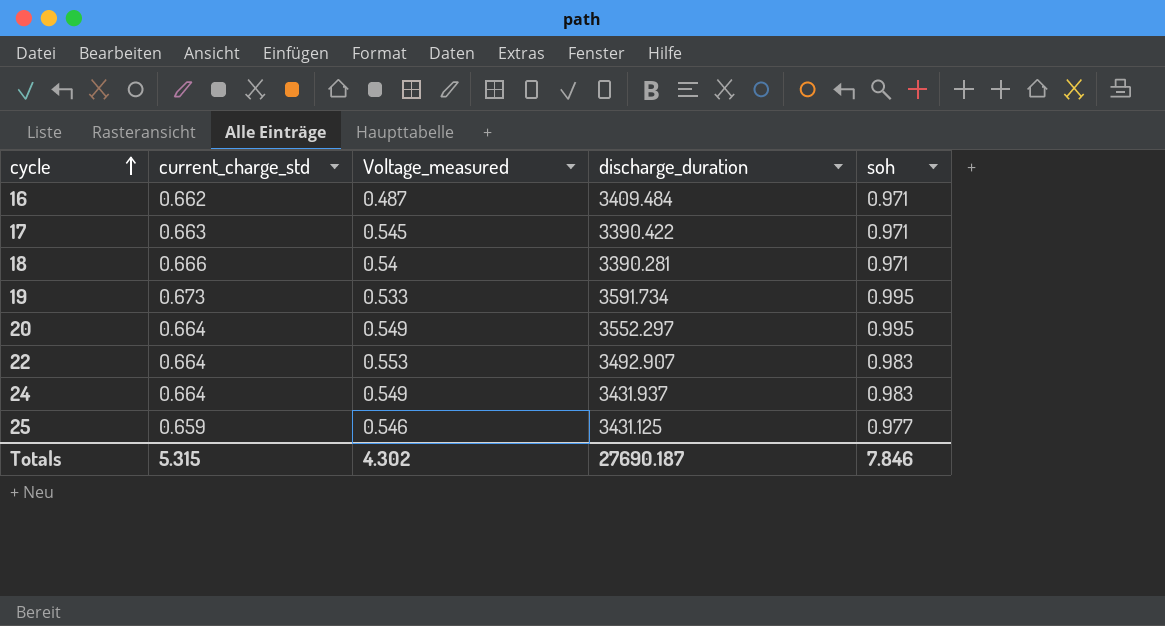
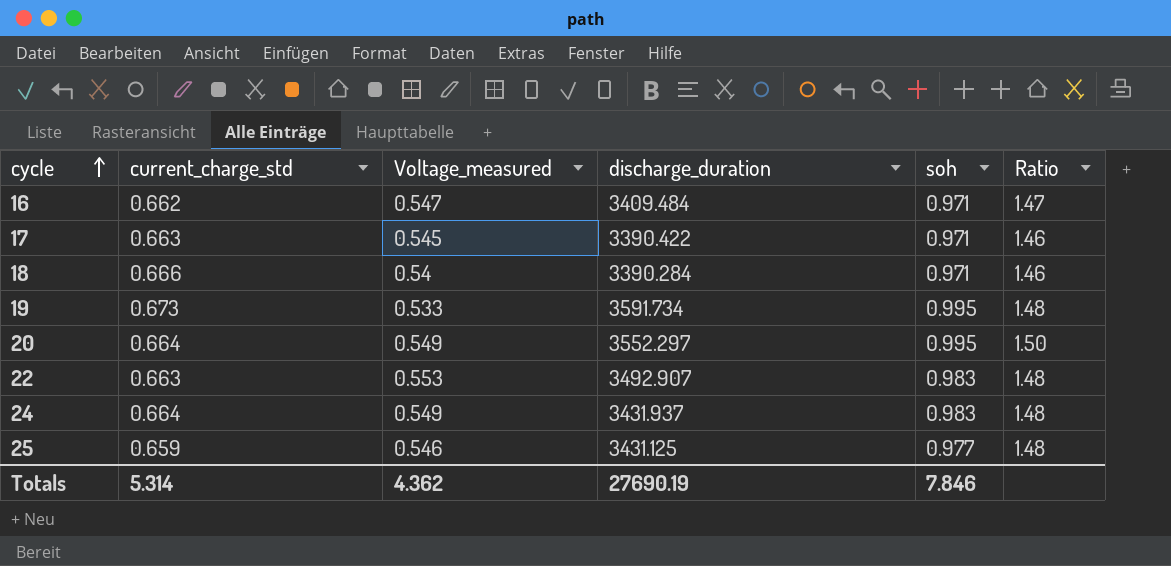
column Ratio | formula: none -> [soh] / [current_charge_std]
16 | Voltage_measured: 0.487 -> 0.547
18 | discharge_duration: 3390.281 -> 3390.284
22 | current_charge_std: 0.664 -> 0.663
Totals | current_charge_std: 5.315 -> 5.314
Totals | Voltage_measured: 4.302 -> 4.362
Totals | discharge_duration: 27690.187 -> 27690.19

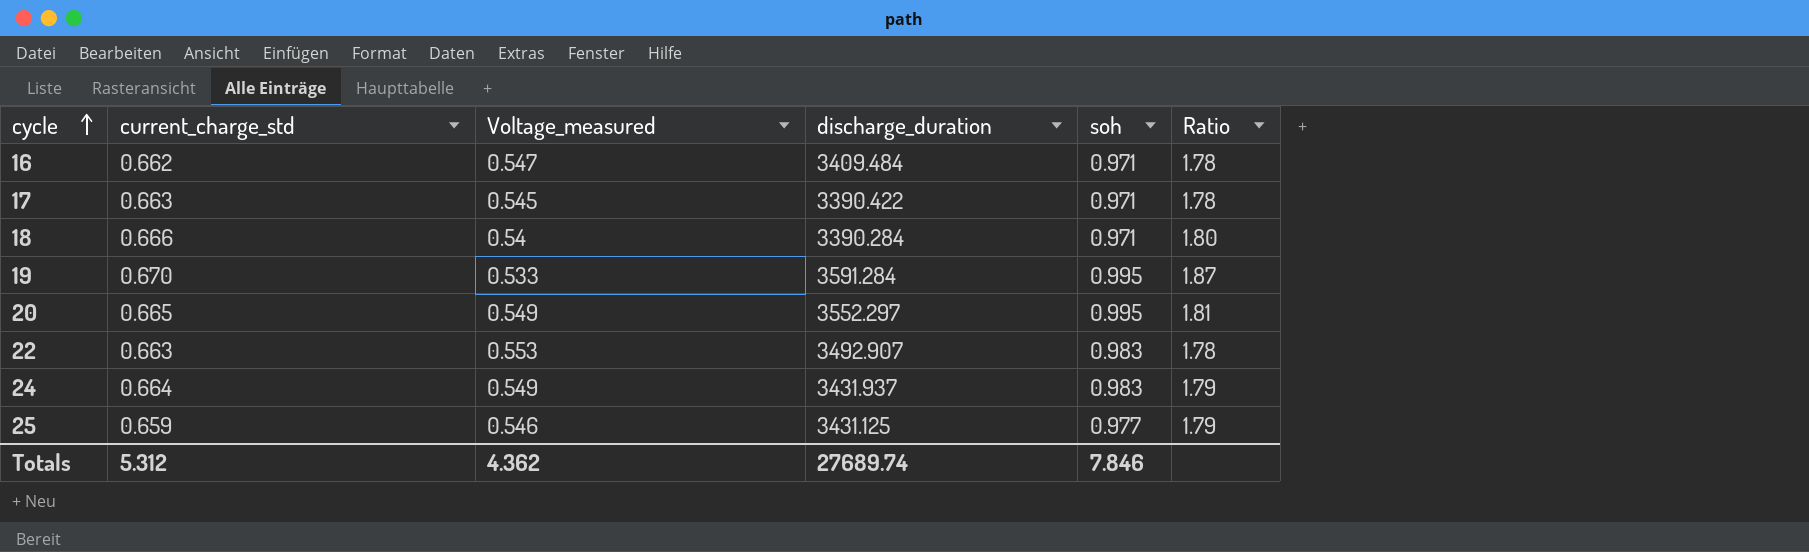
column Ratio | formula: [soh] / [current_charge_std] -> [soh] / [Voltage_measured]
19 | current_charge_std: 0.673 -> 0.670
19 | discharge_duration: 3591.734 -> 3591.284
20 | current_charge_std: 0.664 -> 0.665
Totals | current_charge_std: 5.314 -> 5.312
Totals | discharge_duration: 27690.19 -> 27689.74

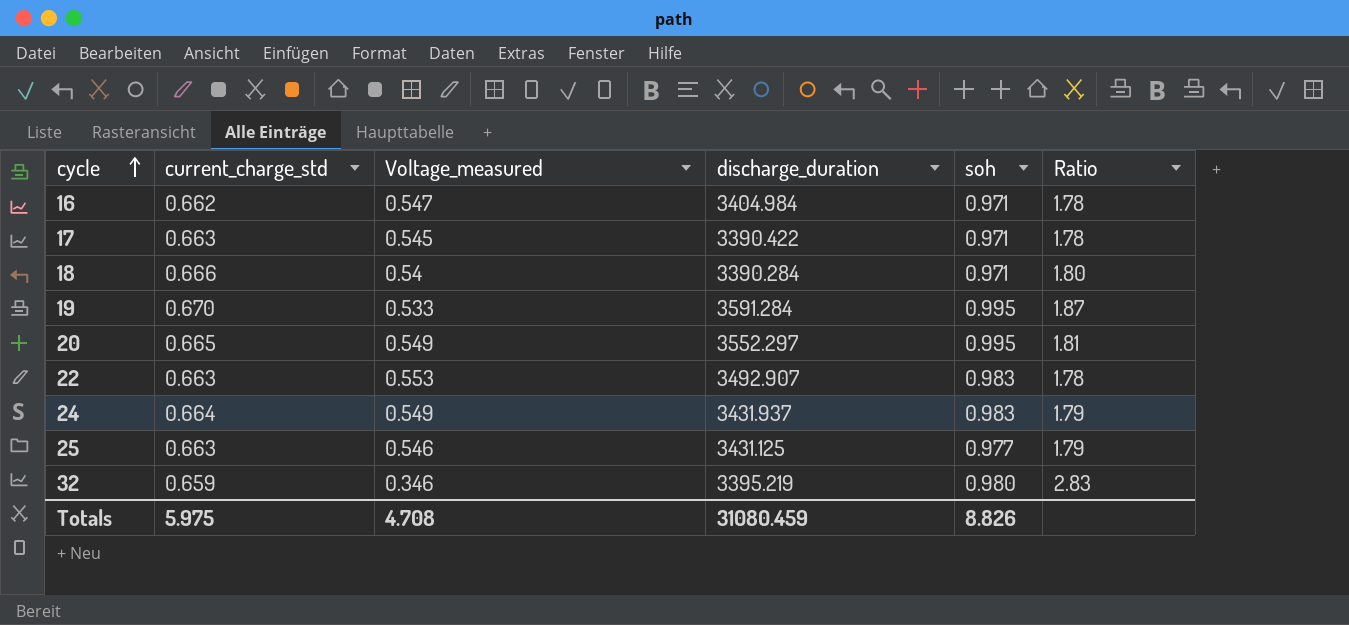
16 | discharge_duration: 3409.484 -> 3404.984
25 | current_charge_std: 0.659 -> 0.663
row 32: none -> 0.659 | 0.346 | 3395.219 | 0.980 | 2.83
Totals | current_charge_std: 5.312 -> 5.975
Totals | Voltage_measured: 4.362 -> 4.708
Totals | discharge_duration: 27689.74 -> 31080.459
Totals | soh: 7.846 -> 8.826

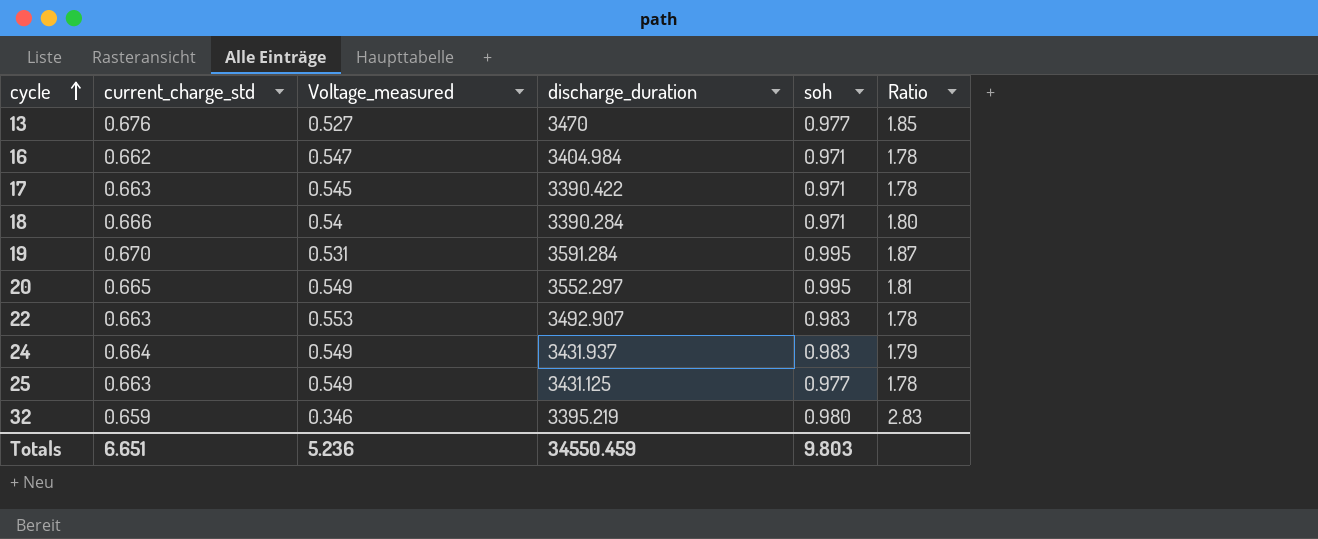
row 13: none -> 0.676 | 0.527 | 3470 | 0.977 | 1.85
19 | Voltage_measured: 0.533 -> 0.531
25 | Voltage_measured: 0.546 -> 0.549
25 | Ratio: 1.79 -> 1.78
Totals | current_charge_std: 5.975 -> 6.651
Totals | Voltage_measured: 4.708 -> 5.236
Totals | discharge_duration: 31080.459 -> 34550.459
Totals | soh: 8.826 -> 9.803

